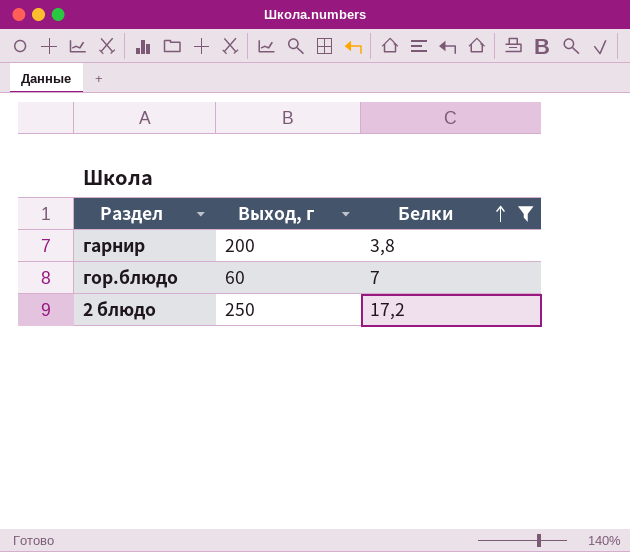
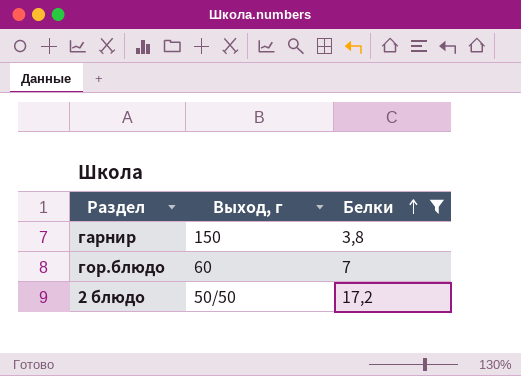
гарнир | Выход, г: 200 -> 150
2 блюдо | Выход, г: 250 -> 50/50

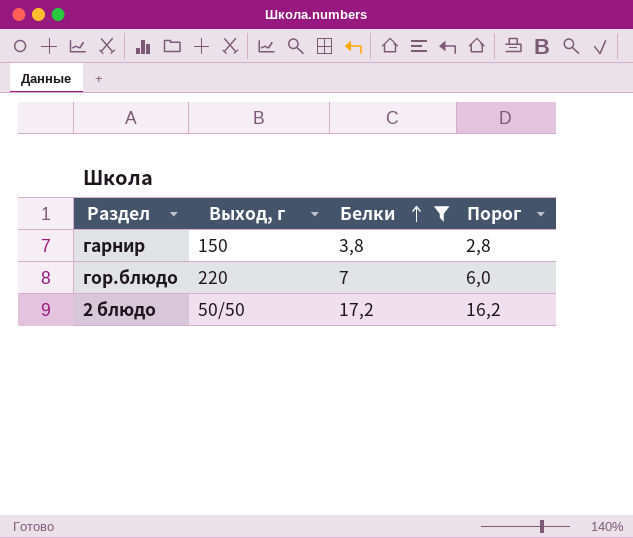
column Порог | formula: none -> [Белки] - 1
гор.блюдо | Выход, г: 60 -> 220

